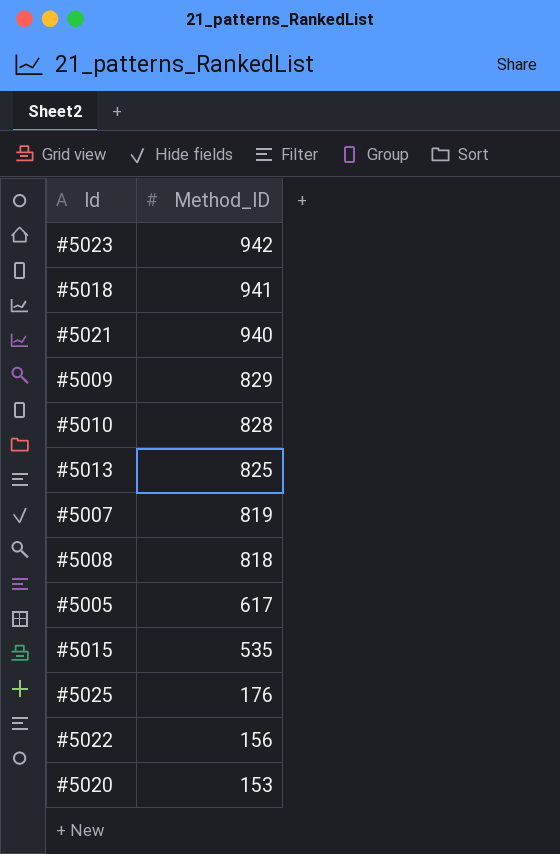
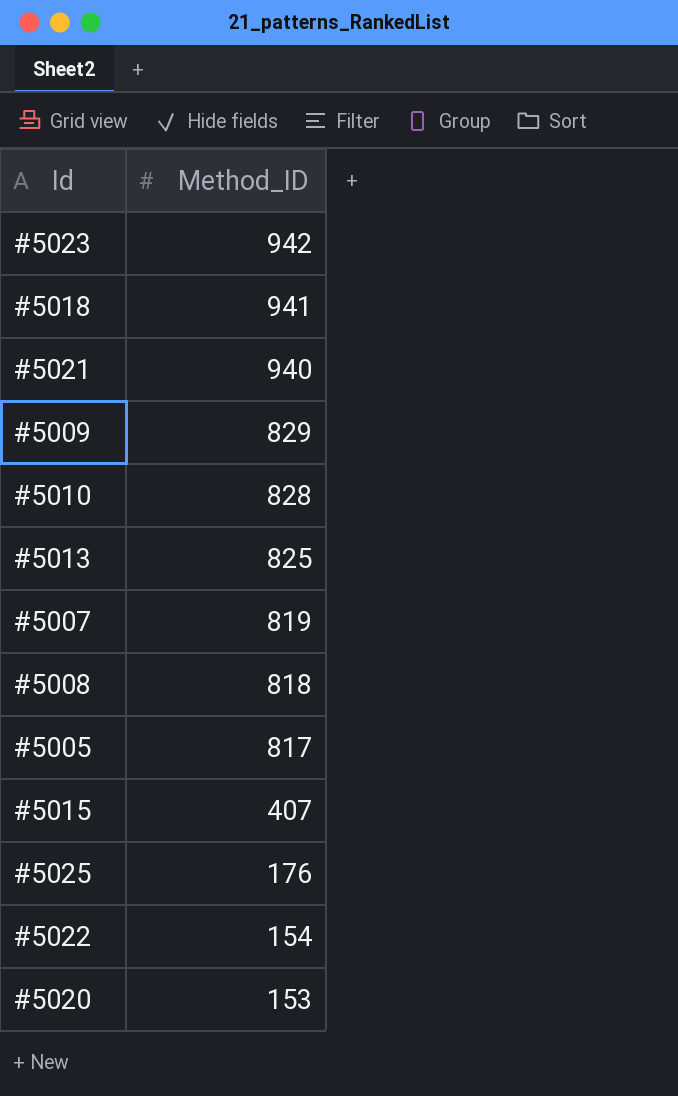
#5005 | Method_ID: 617 -> 817
#5015 | Method_ID: 535 -> 407
#5022 | Method_ID: 156 -> 154

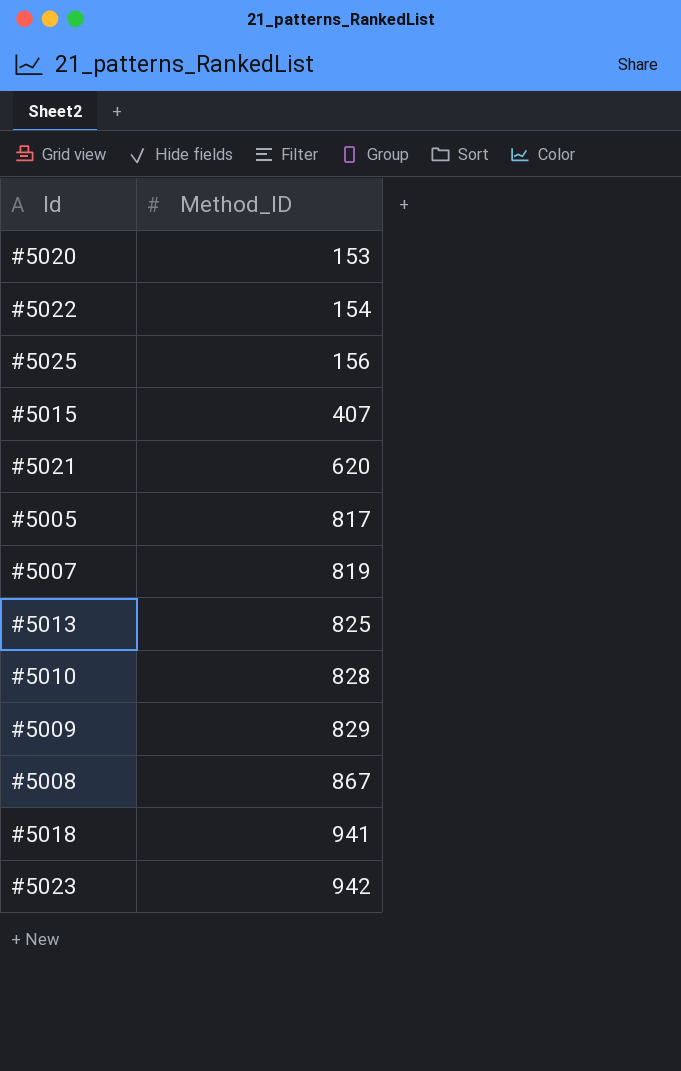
row order: Method_ID descending -> Method_ID ascending
#5025 | Method_ID: 176 -> 156
#5021 | Method_ID: 940 -> 620
#5008 | Method_ID: 818 -> 867

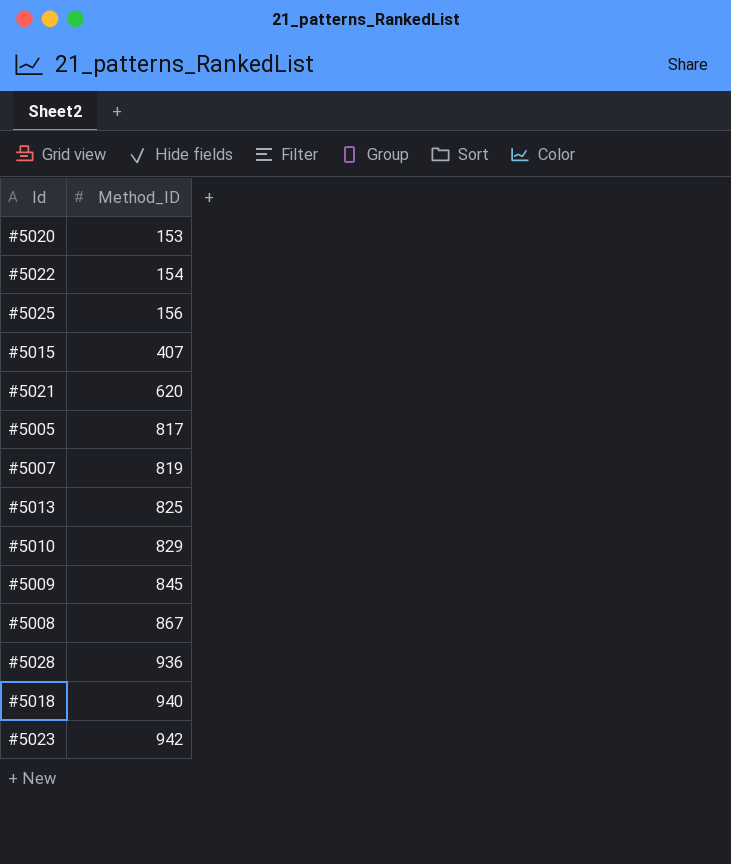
#5010 | Method_ID: 828 -> 829
#5009 | Method_ID: 829 -> 845
row #5028: none -> 936
#5018 | Method_ID: 941 -> 940

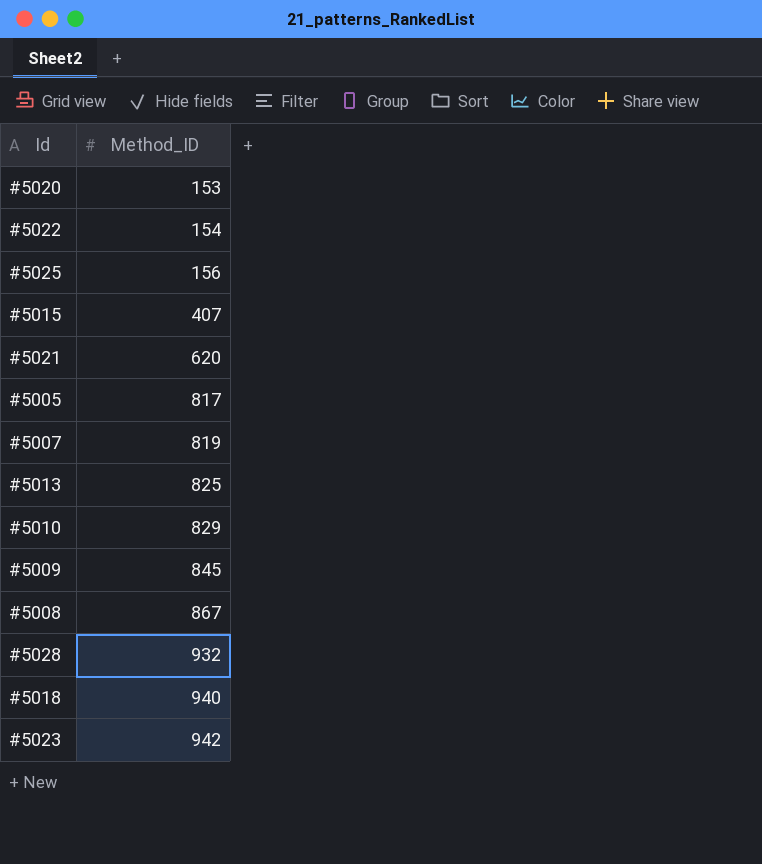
#5028 | Method_ID: 936 -> 932

